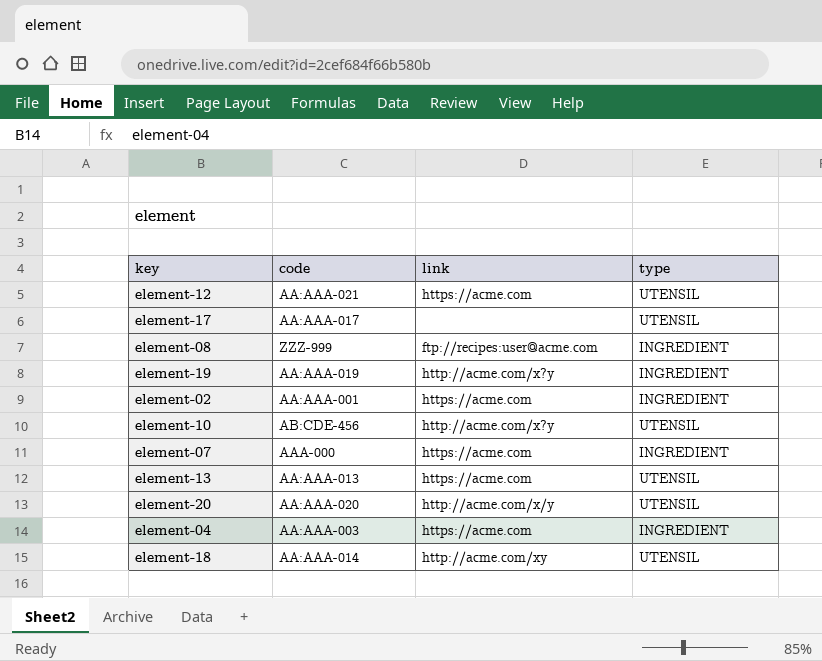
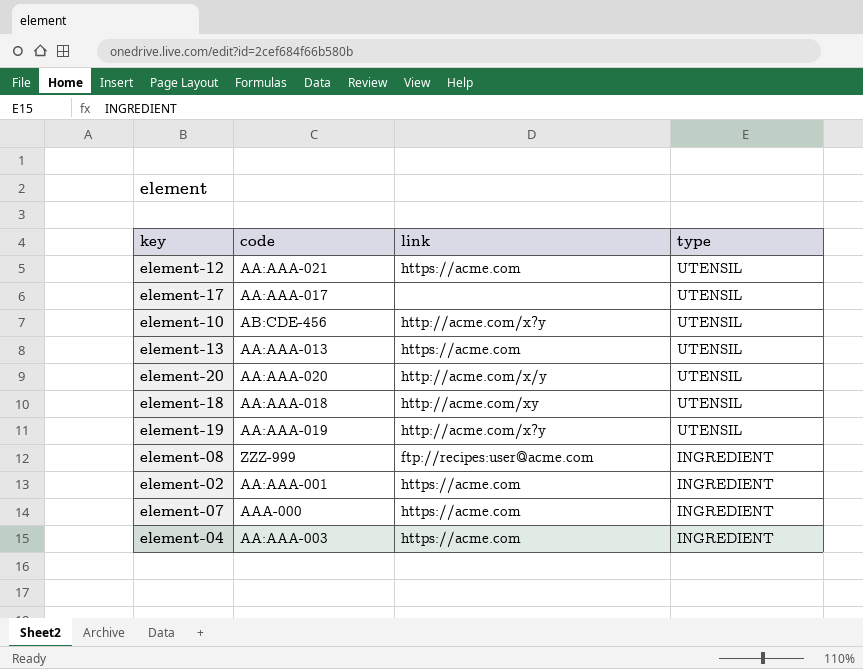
row order: none -> type descending
element-18 | code: AA:AAA-014 -> AA:AAA-018
element-19 | type: INGREDIENT -> UTENSIL

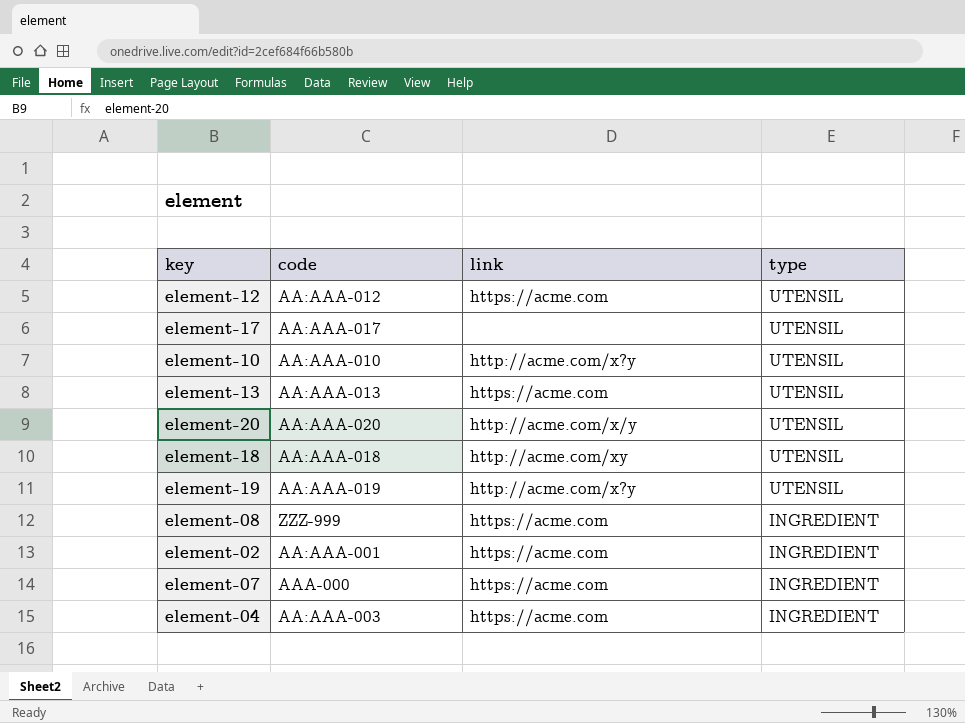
element-12 | code: AA:AAA-021 -> AA:AAA-012
element-10 | code: AB:CDE-456 -> AA:AAA-010
element-08 | link: ftp://recipes:user@acme.com -> https://acme.com

